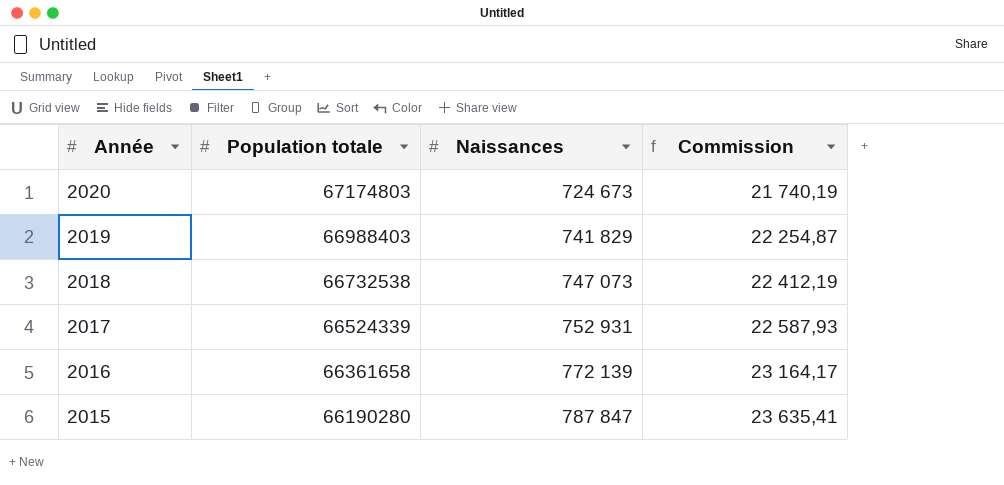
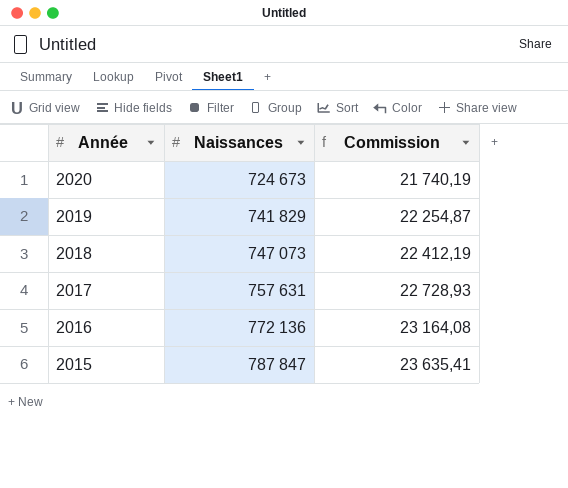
column Population totale | position: 2 -> none
2017 | Naissances: 752 931 -> 757 631
2017 | Commission: 22 587,93 -> 22 728,93
2016 | Naissances: 772 139 -> 772 136
2016 | Commission: 23 164,17 -> 23 164,08

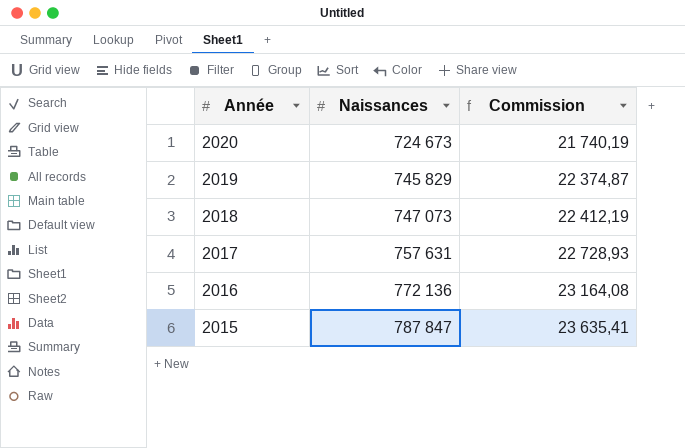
2019 | Naissances: 741 829 -> 745 829
2019 | Commission: 22 254,87 -> 22 374,87

